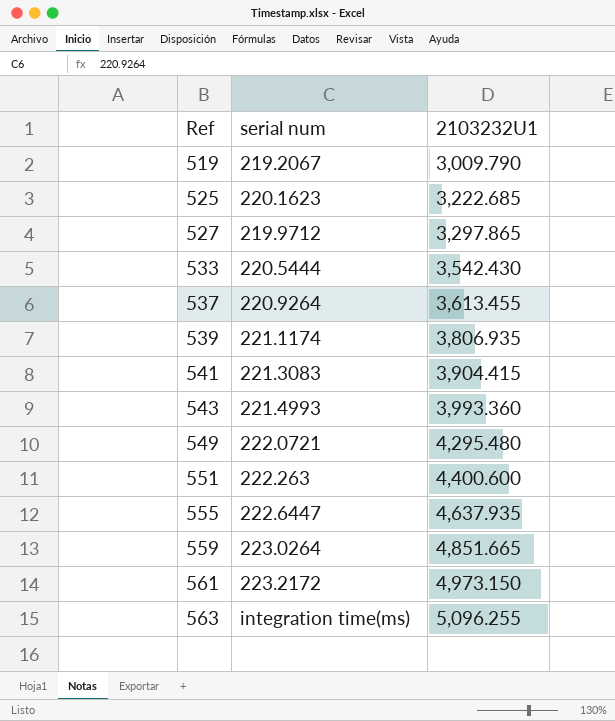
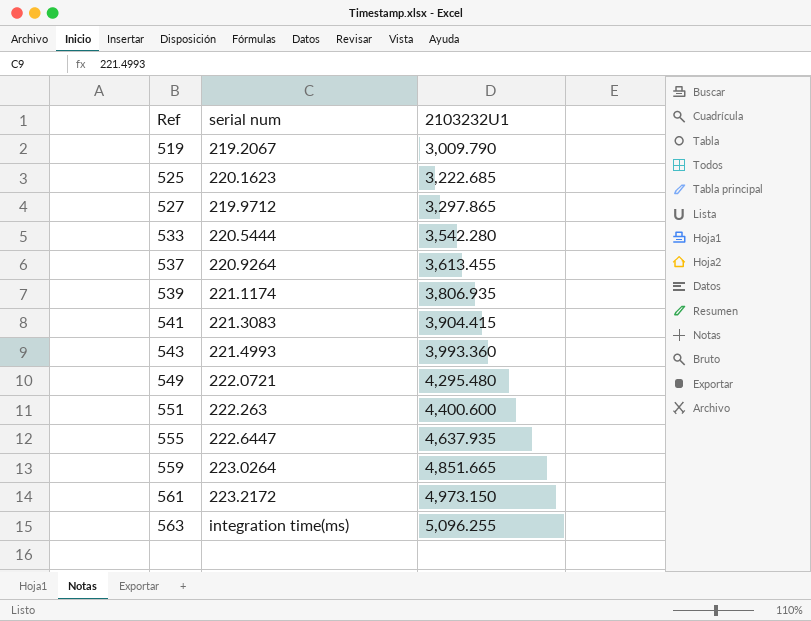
533 | 2103232U1: 3,542.430 -> 3,542.280

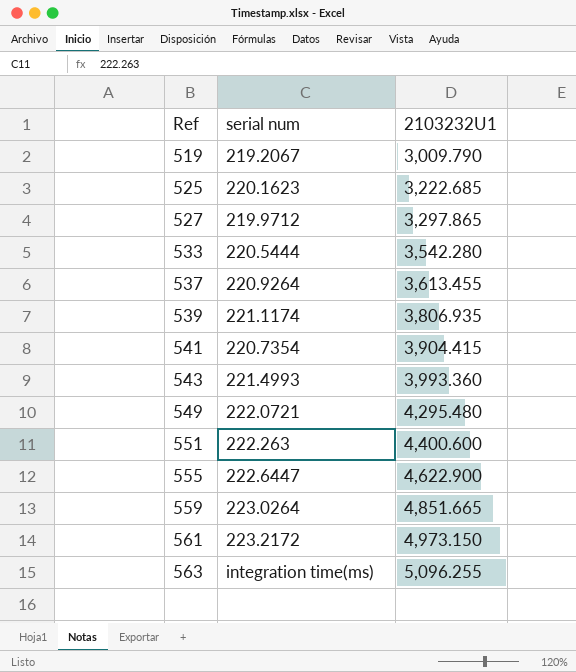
541 | serial num: 221.3083 -> 220.7354
555 | 2103232U1: 4,637.935 -> 4,622.900

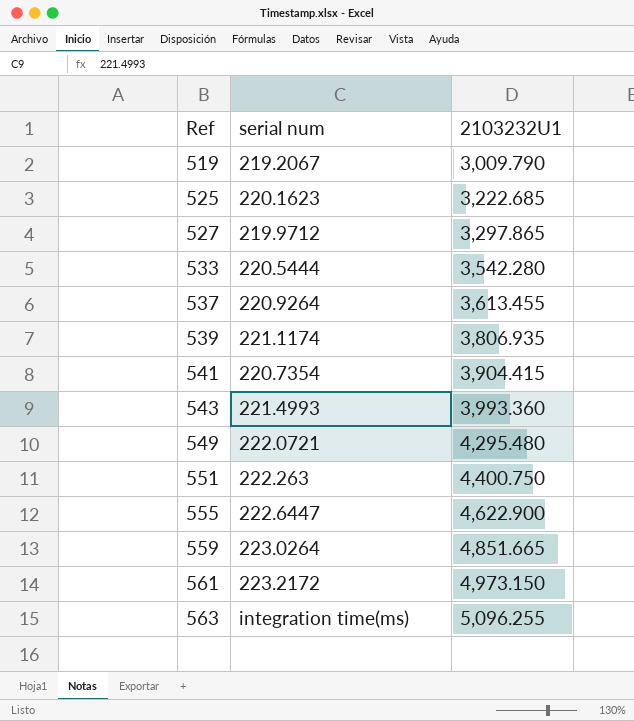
551 | 2103232U1: 4,400.600 -> 4,400.750

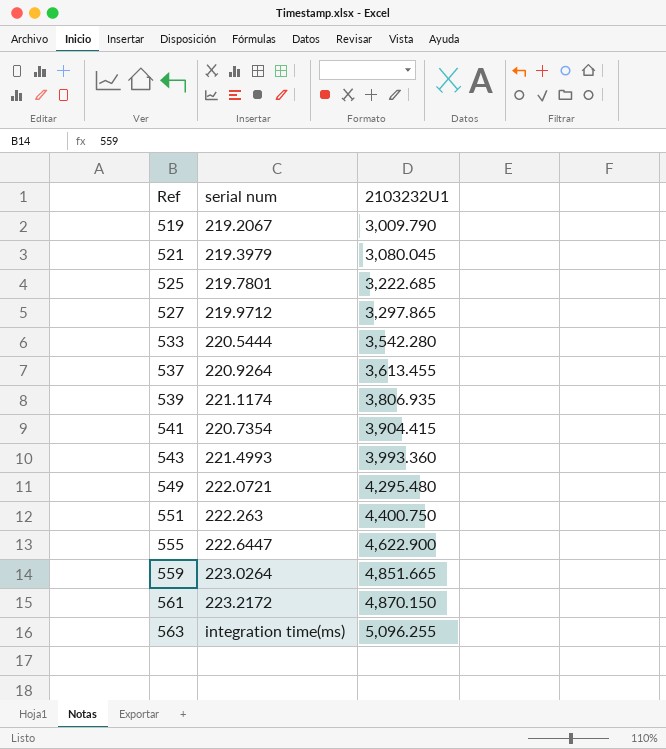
row 521: none -> 219.3979 | 3,080.045
525 | serial num: 220.1623 -> 219.7801
561 | 2103232U1: 4,973.150 -> 4,870.150

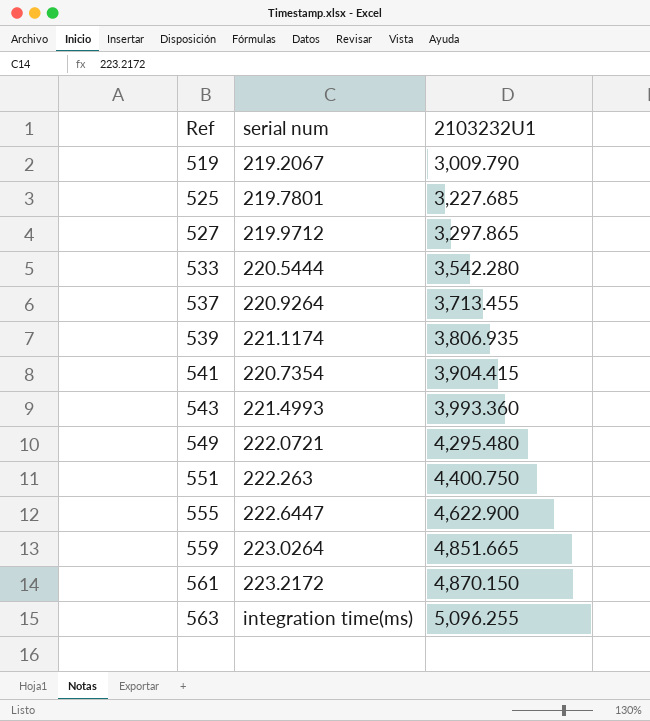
row 521: 219.3979 | 3,080.045 -> none
525 | 2103232U1: 3,222.685 -> 3,227.685
537 | 2103232U1: 3,613.455 -> 3,713.455

